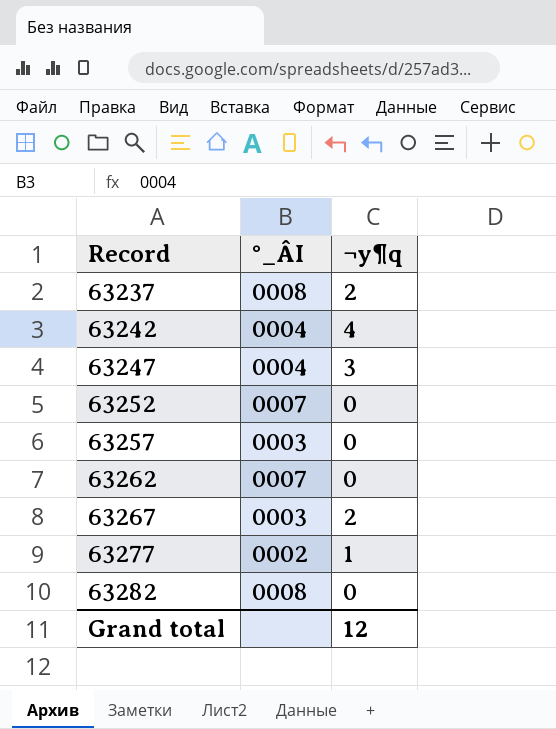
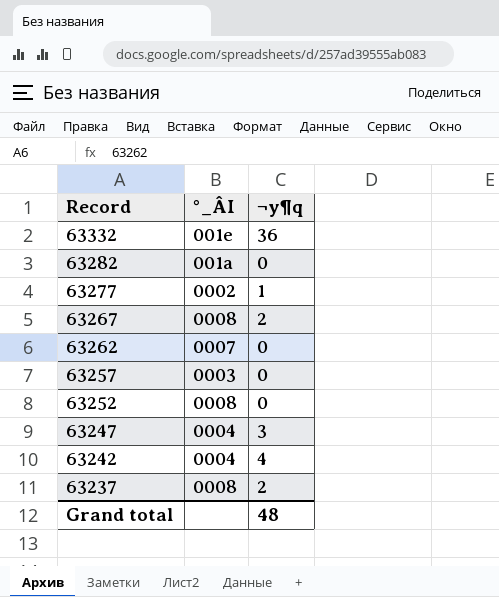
row order: Record ascending -> Record descending
row 63332: none -> 001e | 36
63282 | °_ÂI: 0008 -> 001a
63267 | °_ÂI: 0003 -> 0008
63252 | °_ÂI: 0007 -> 0008
Grand total | ¬y¶q: 12 -> 48

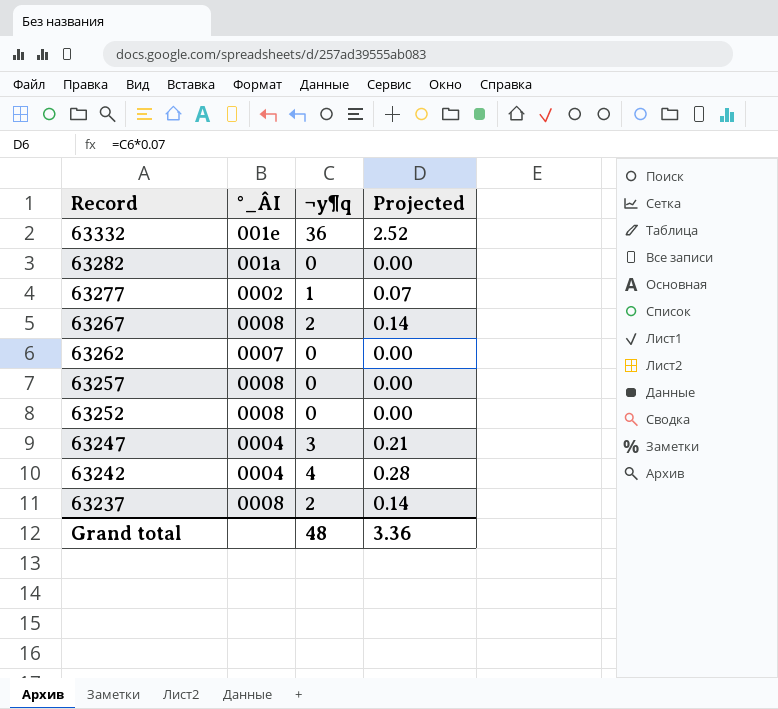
column Projected | formula: none -> [¬y¶q] * 0.07
63257 | °_ÂI: 0003 -> 0008

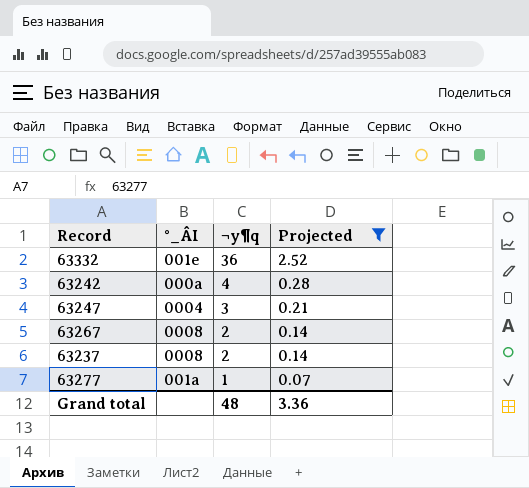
filter: none -> Projected != 0.00
row order: Record descending -> ¬y¶q descending
63242 | °_ÂI: 0004 -> 000a
63277 | °_ÂI: 0002 -> 001a

